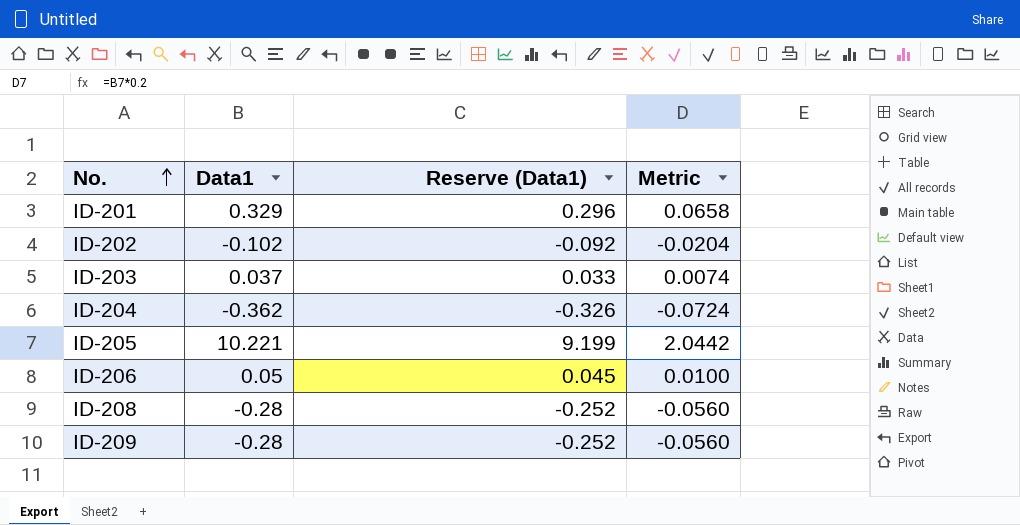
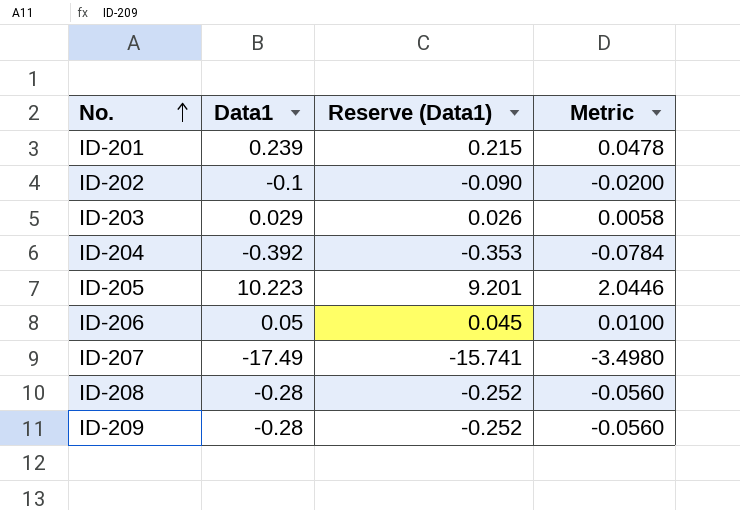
ID-201 | Data1: 0.329 -> 0.239
ID-201 | Reserve (Data1): 0.296 -> 0.215
ID-201 | Metric: 0.0658 -> 0.0478
ID-202 | Data1: -0.102 -> -0.1
ID-202 | Reserve (Data1): -0.092 -> -0.090
ID-202 | Metric: -0.0204 -> -0.0200
ID-203 | Data1: 0.037 -> 0.029
ID-203 | Reserve (Data1): 0.033 -> 0.026
ID-203 | Metric: 0.0074 -> 0.0058
ID-204 | Data1: -0.362 -> -0.392
ID-204 | Reserve (Data1): -0.326 -> -0.353
ID-204 | Metric: -0.0724 -> -0.0784
ID-205 | Data1: 10.221 -> 10.223
ID-205 | Reserve (Data1): 9.199 -> 9.201
ID-205 | Metric: 2.0442 -> 2.0446
row ID-207: none -> -17.49 | -15.741 | -3.4980

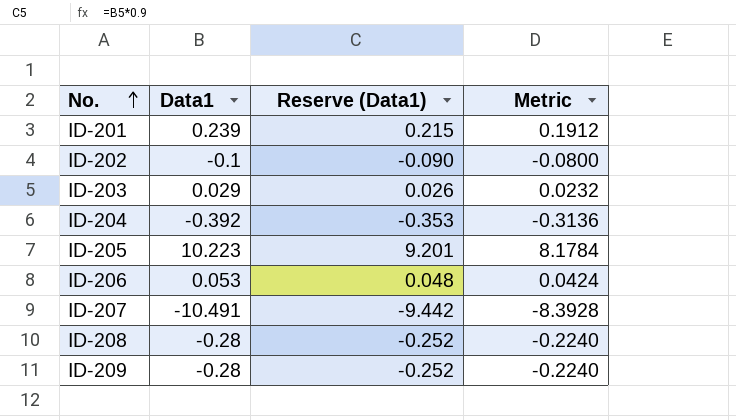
column Metric | formula: [Data1] * 0.2 -> [Data1] * 0.8
ID-206 | Data1: 0.05 -> 0.053
ID-206 | Reserve (Data1): 0.045 -> 0.048
ID-207 | Data1: -17.49 -> -10.491
ID-207 | Reserve (Data1): -15.741 -> -9.442

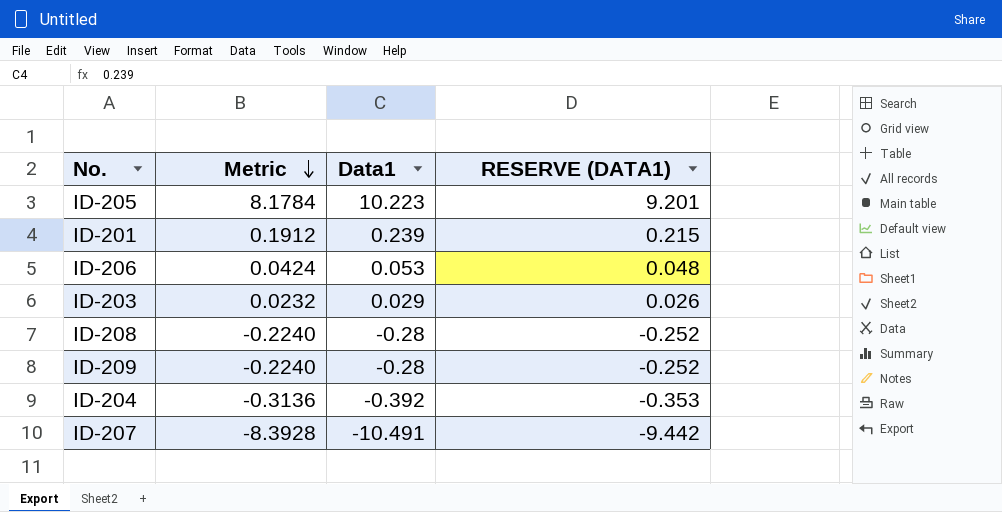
row order: No. ascending -> Metric descending
column Metric | position: 4 -> 2
column name: Reserve (Data1) -> RESERVE (DATA1)
row ID-202: -0.1 | -0.090 | -0.0800 -> none

